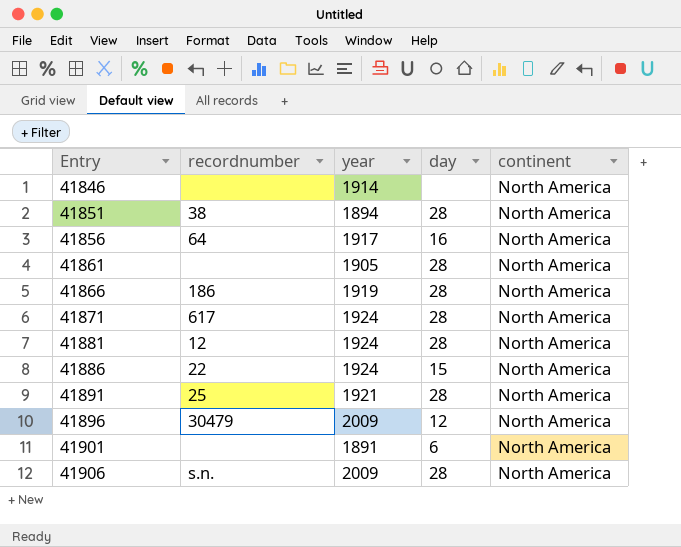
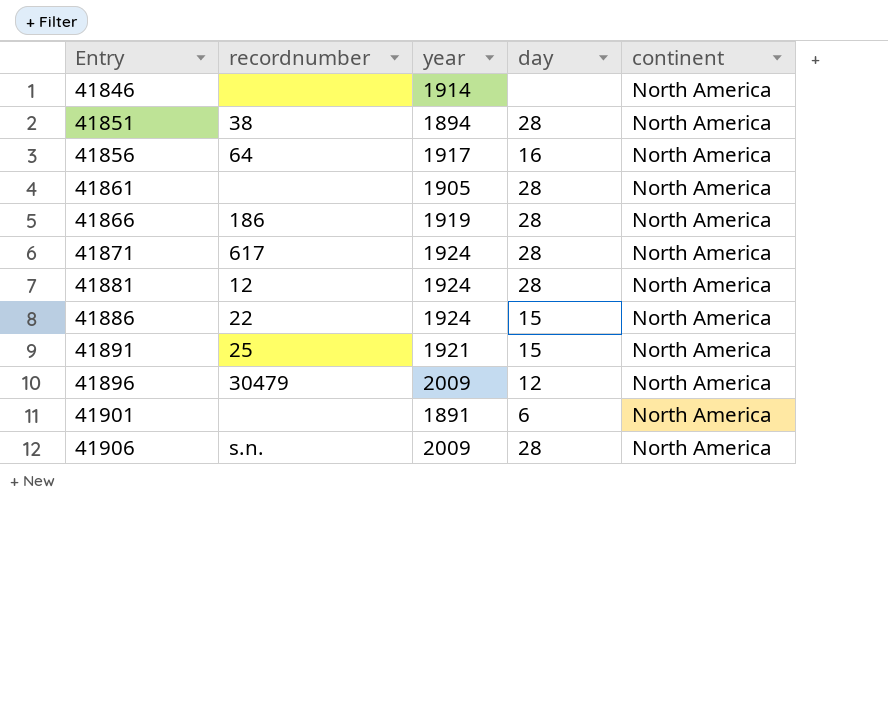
41891 | day: 28 -> 15

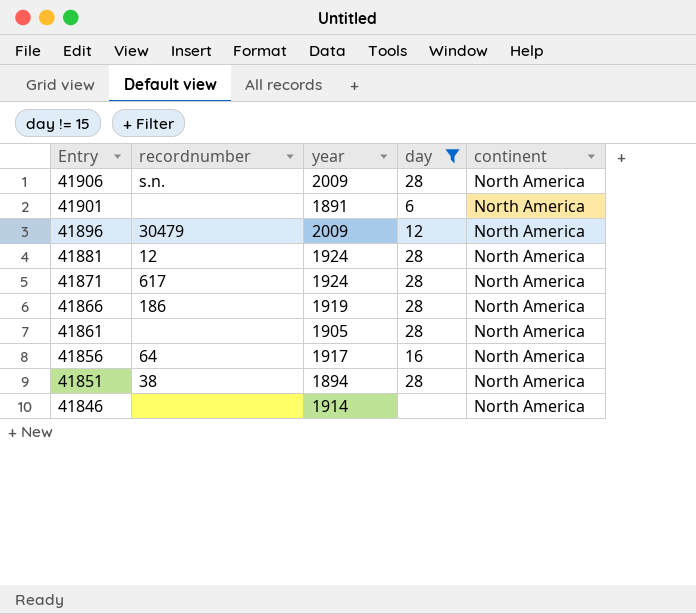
filter: none -> day != 15
row order: Entry ascending -> Entry descending

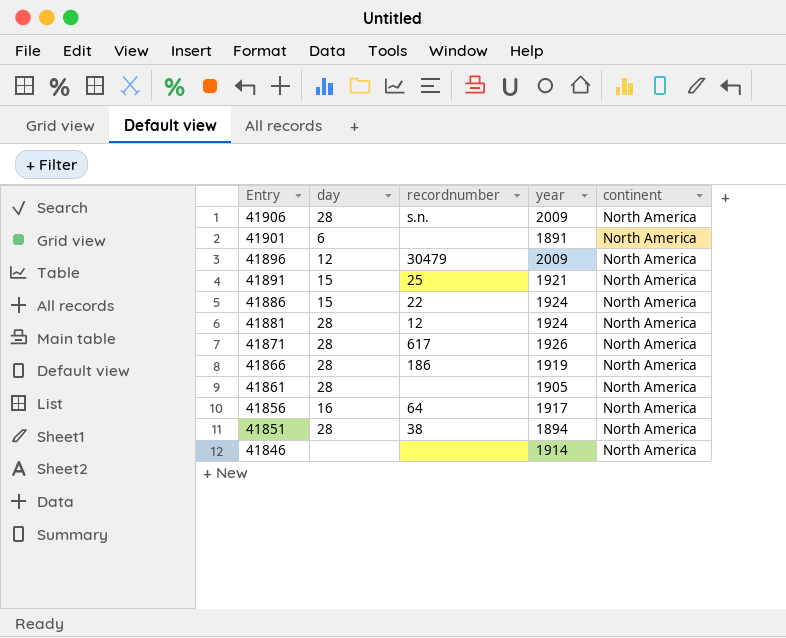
filter: day != 15 -> none
column day | position: 4 -> 2
41871 | year: 1924 -> 1926

